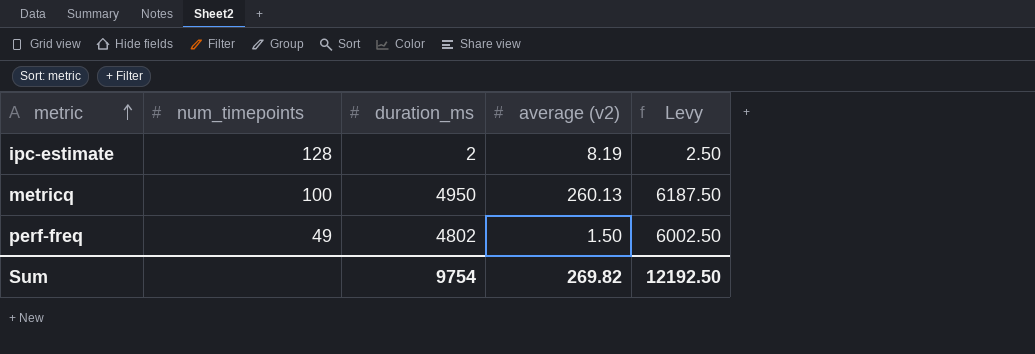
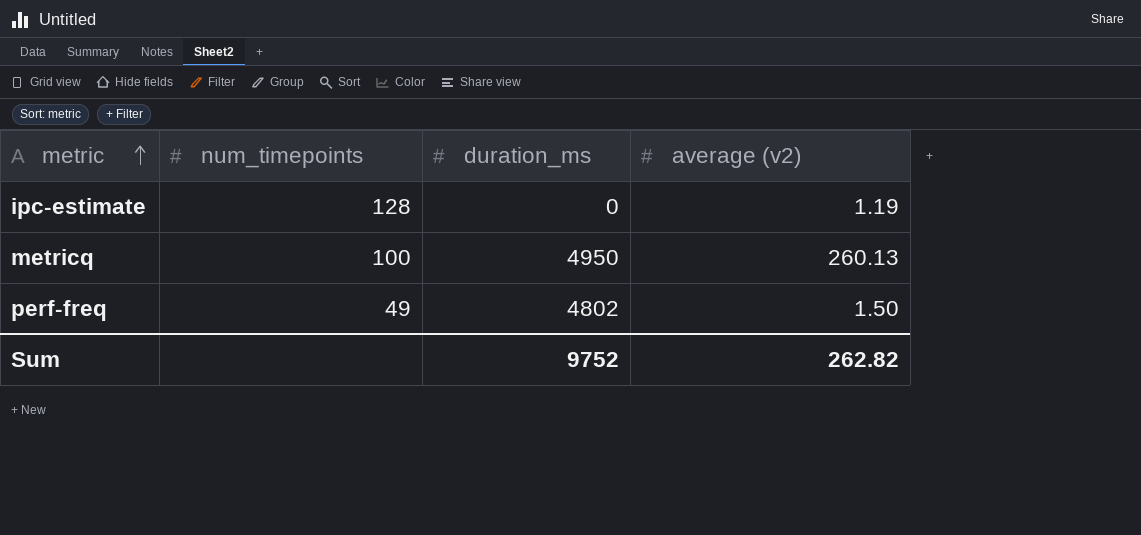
column Levy | formula: [duration_ms] * 1.25 -> none
ipc-estimate | duration_ms: 2 -> 0
ipc-estimate | average (v2): 8.19 -> 1.19
Sum | duration_ms: 9754 -> 9752
Sum | average (v2): 269.82 -> 262.82

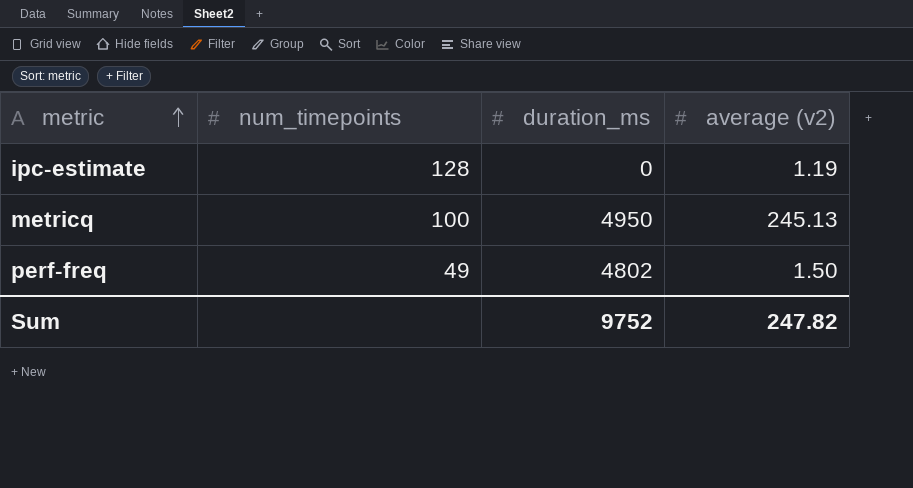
metricq | average (v2): 260.13 -> 245.13
Sum | average (v2): 262.82 -> 247.82

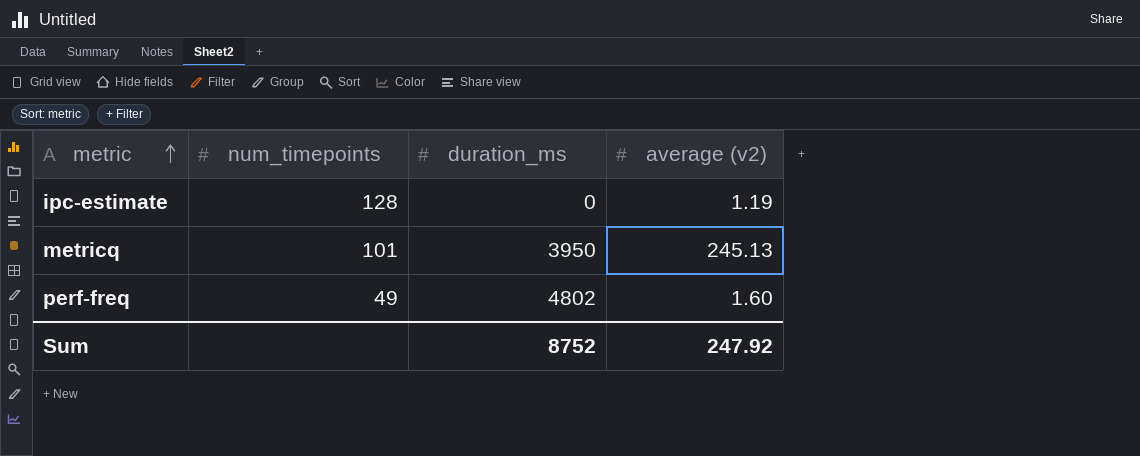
metricq | num_timepoints: 100 -> 101
metricq | duration_ms: 4950 -> 3950
perf-freq | average (v2): 1.50 -> 1.60
Sum | duration_ms: 9752 -> 8752
Sum | average (v2): 247.82 -> 247.92

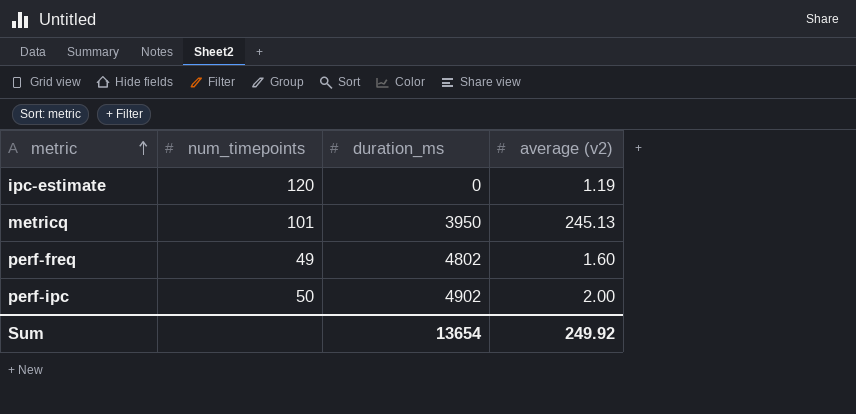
ipc-estimate | num_timepoints: 128 -> 120
row perf-ipc: none -> 50 | 4902 | 2.00
Sum | duration_ms: 8752 -> 13654
Sum | average (v2): 247.92 -> 249.92

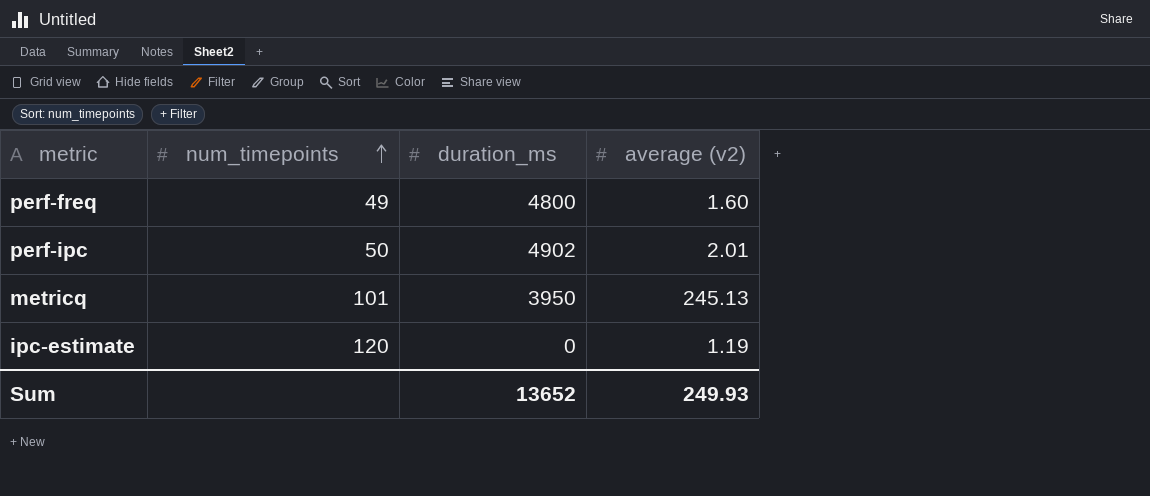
row order: metric ascending -> num_timepoints ascending
perf-freq | duration_ms: 4802 -> 4800
perf-ipc | average (v2): 2.00 -> 2.01
Sum | duration_ms: 13654 -> 13652
Sum | average (v2): 249.92 -> 249.93

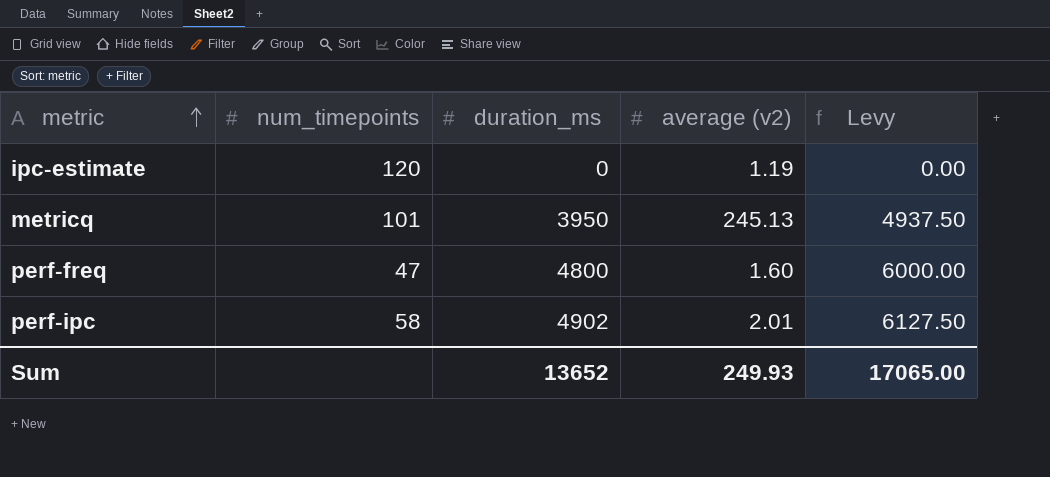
row order: num_timepoints ascending -> metric ascending
column Levy | formula: none -> [duration_ms] * 1.25
perf-freq | num_timepoints: 49 -> 47
perf-ipc | num_timepoints: 50 -> 58

